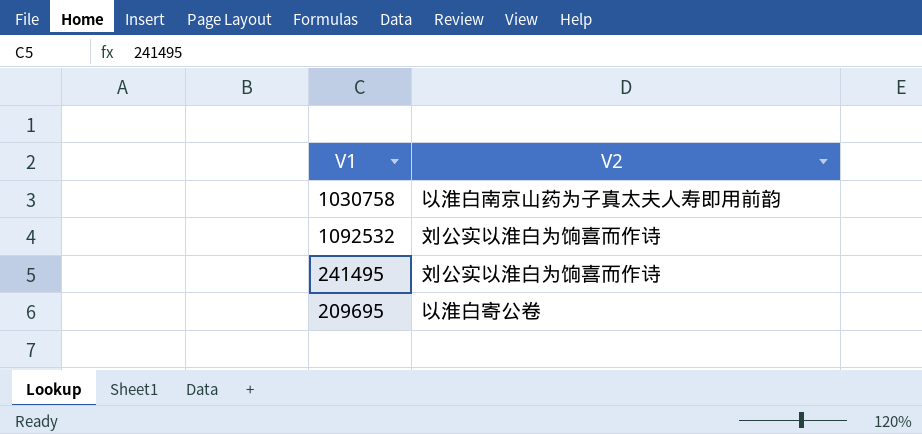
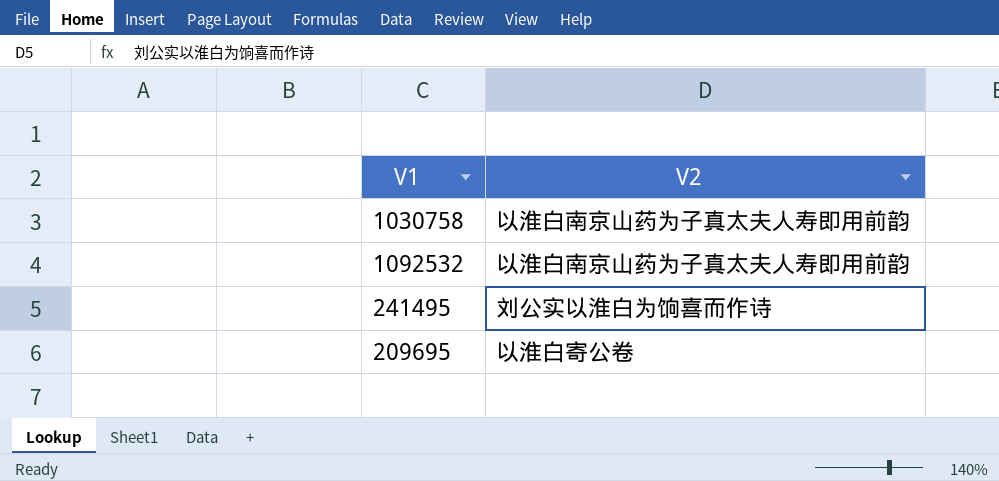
1092532 | V2: 刘公实以淮白为饷喜而作诗 -> 以淮白南京山药为子真太夫人寿即用前韵

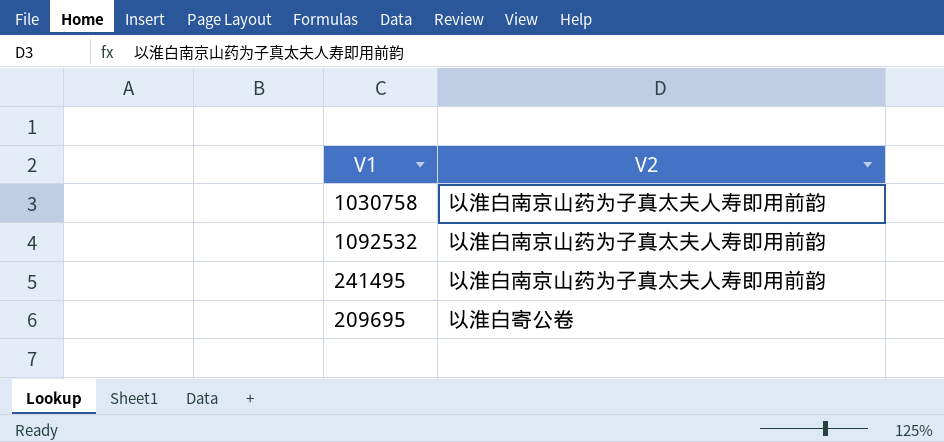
241495 | V2: 刘公实以淮白为饷喜而作诗 -> 以淮白南京山药为子真太夫人寿即用前韵

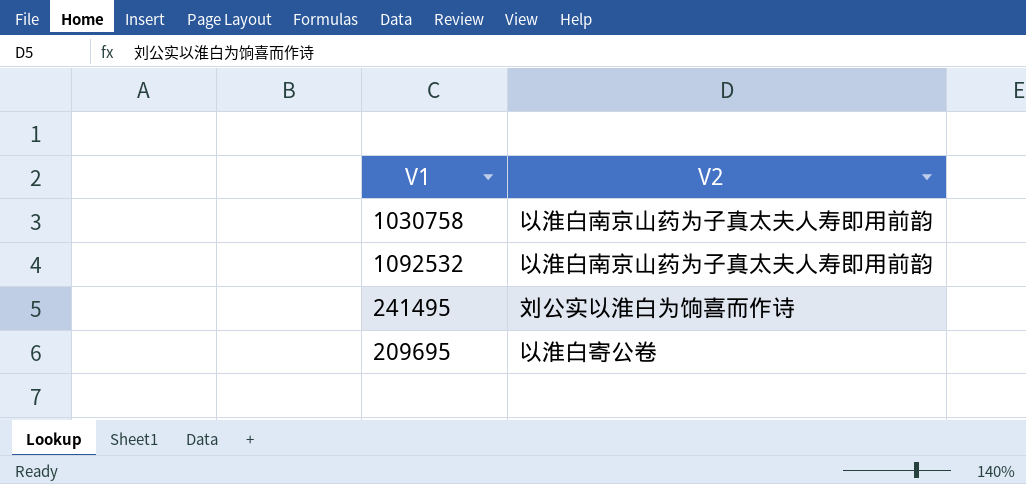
241495 | V2: 以淮白南京山药为子真太夫人寿即用前韵 -> 刘公实以淮白为饷喜而作诗

